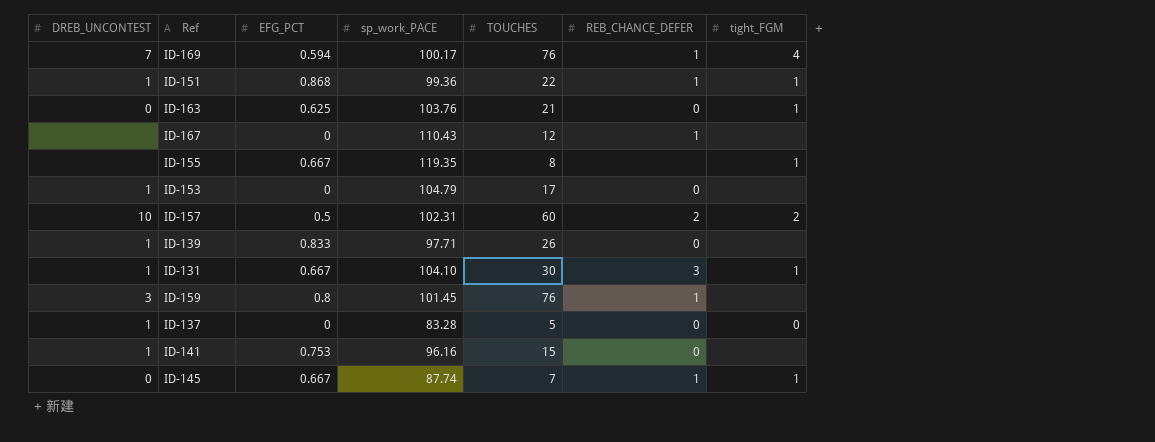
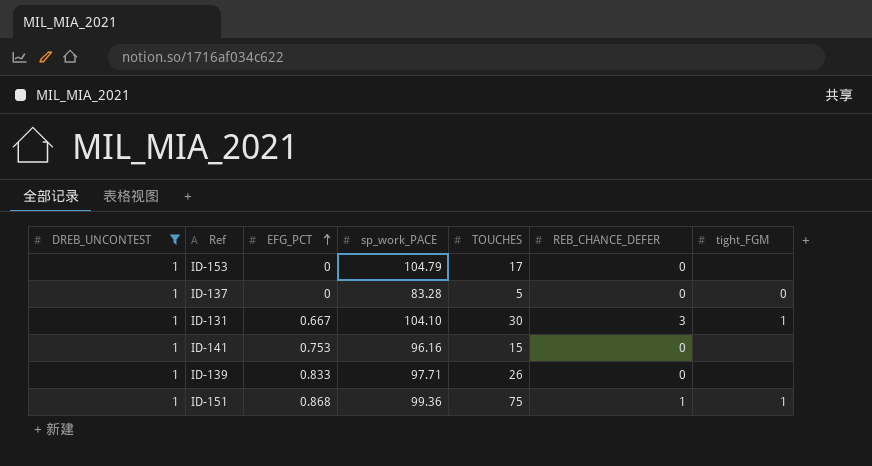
filter: none -> DREB_UNCONTEST = 1
row order: none -> EFG_PCT ascending
ID-151 | TOUCHES: 22 -> 75

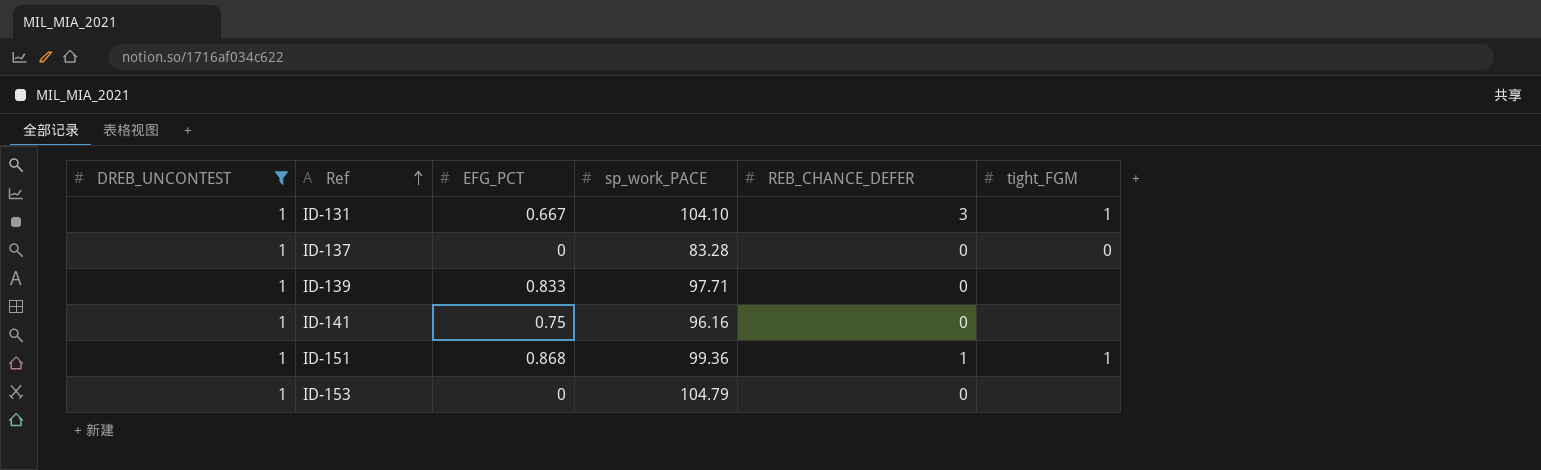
row order: EFG_PCT ascending -> Ref ascending
column TOUCHES | position: 5 -> none
ID-141 | EFG_PCT: 0.753 -> 0.75

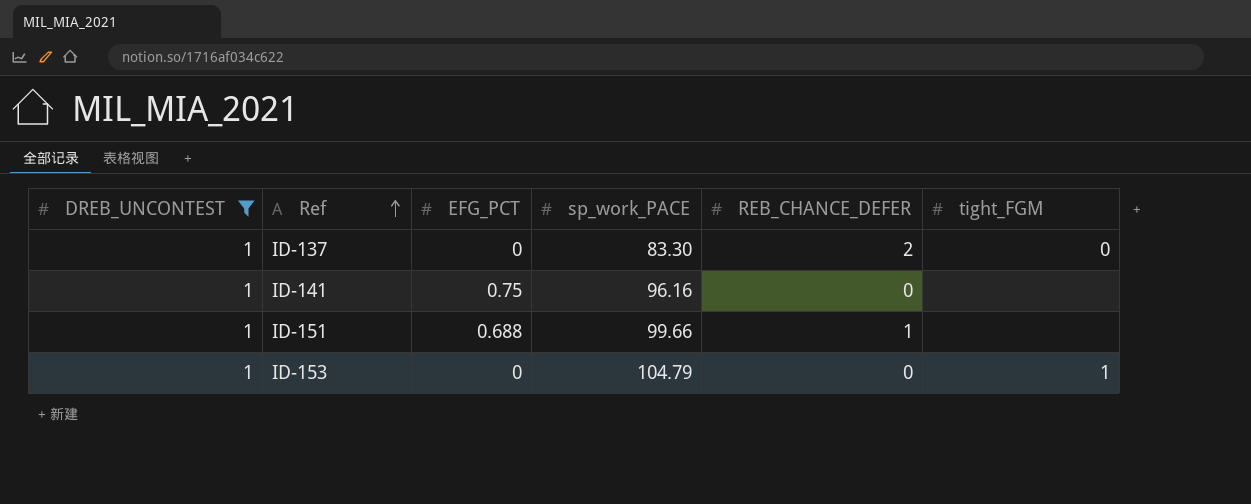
row ID-131: 1 | 0.667 | 104.10 | 3 | 1 -> none
row ID-139: 1 | 0.833 | 97.71 | 0 | none -> none
ID-137 | sp_work_PACE: 83.28 -> 83.30
ID-137 | REB_CHANCE_DEFER: 0 -> 2
ID-151 | EFG_PCT: 0.868 -> 0.688
ID-151 | sp_work_PACE: 99.36 -> 99.66
ID-151 | tight_FGM: 1 -> none
ID-153 | tight_FGM: none -> 1

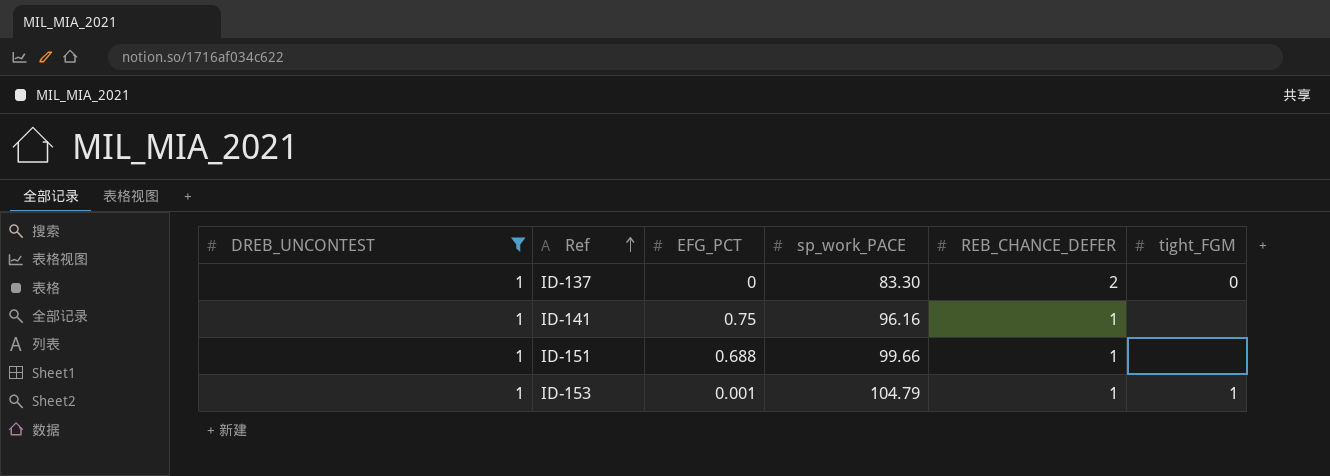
ID-141 | REB_CHANCE_DEFER: 0 -> 1
ID-153 | EFG_PCT: 0 -> 0.001
ID-153 | REB_CHANCE_DEFER: 0 -> 1

